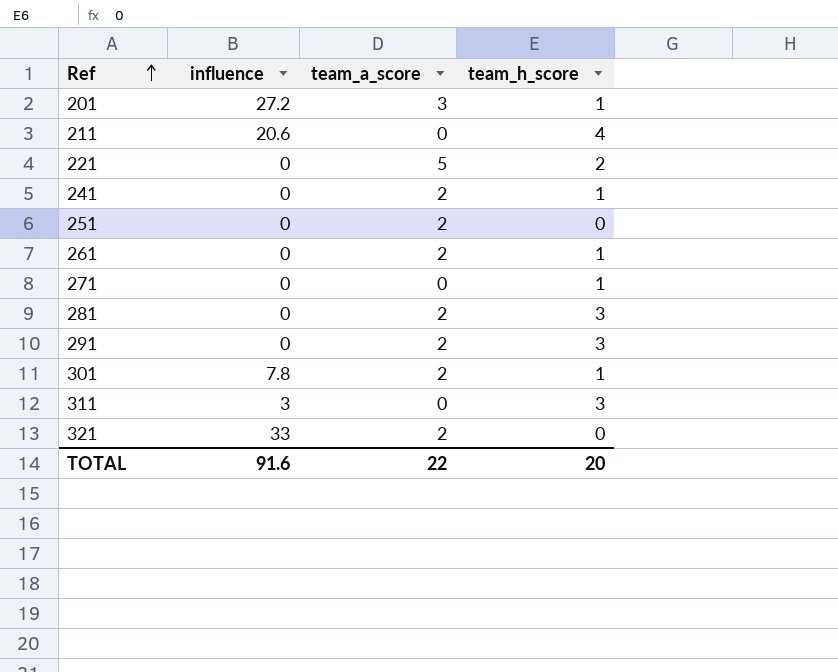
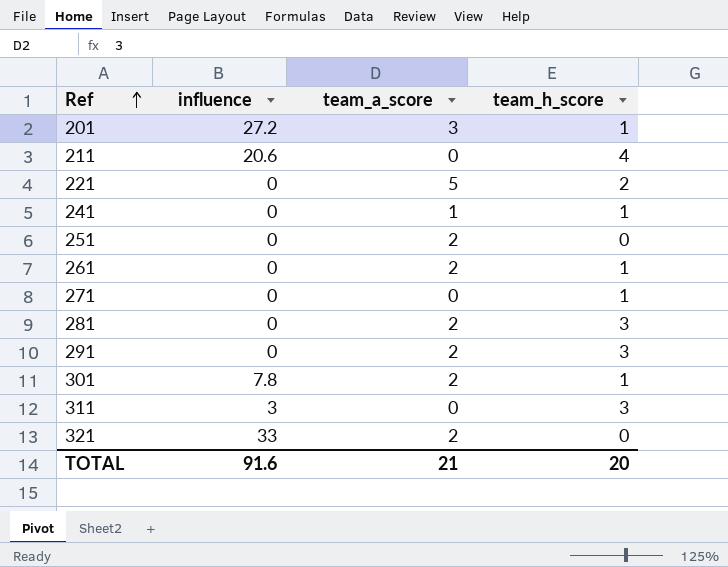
241 | team_a_score: 2 -> 1
TOTAL | team_a_score: 22 -> 21

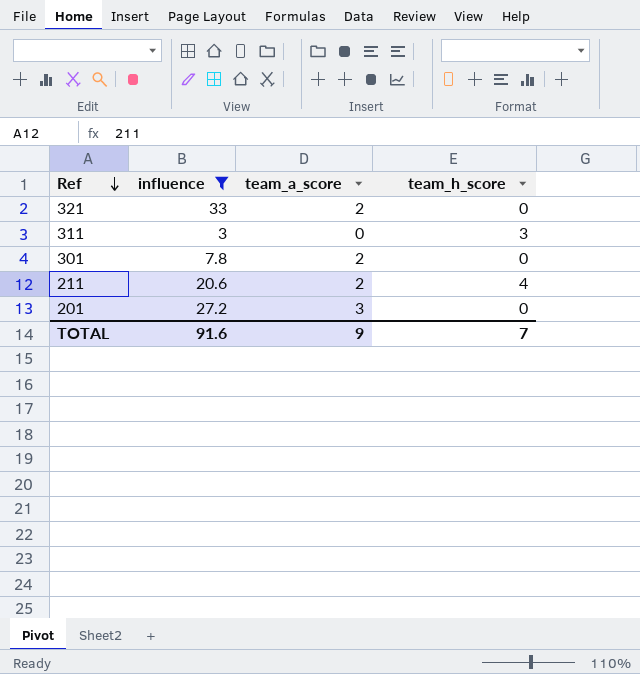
filter: none -> influence != 0
row order: Ref ascending -> Ref descending
301 | team_h_score: 1 -> 0
211 | team_a_score: 0 -> 2
201 | team_h_score: 1 -> 0
TOTAL | team_a_score: 21 -> 9
TOTAL | team_h_score: 20 -> 7

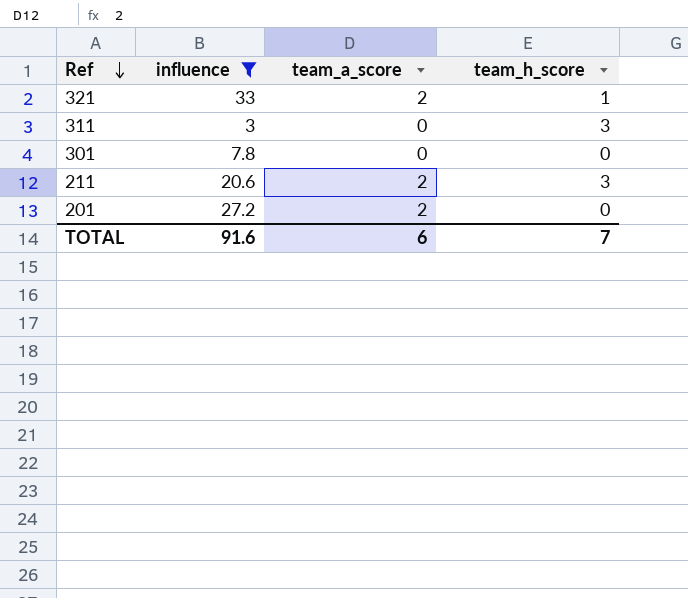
321 | team_h_score: 0 -> 1
301 | team_a_score: 2 -> 0
211 | team_h_score: 4 -> 3
201 | team_a_score: 3 -> 2
TOTAL | team_a_score: 9 -> 6

